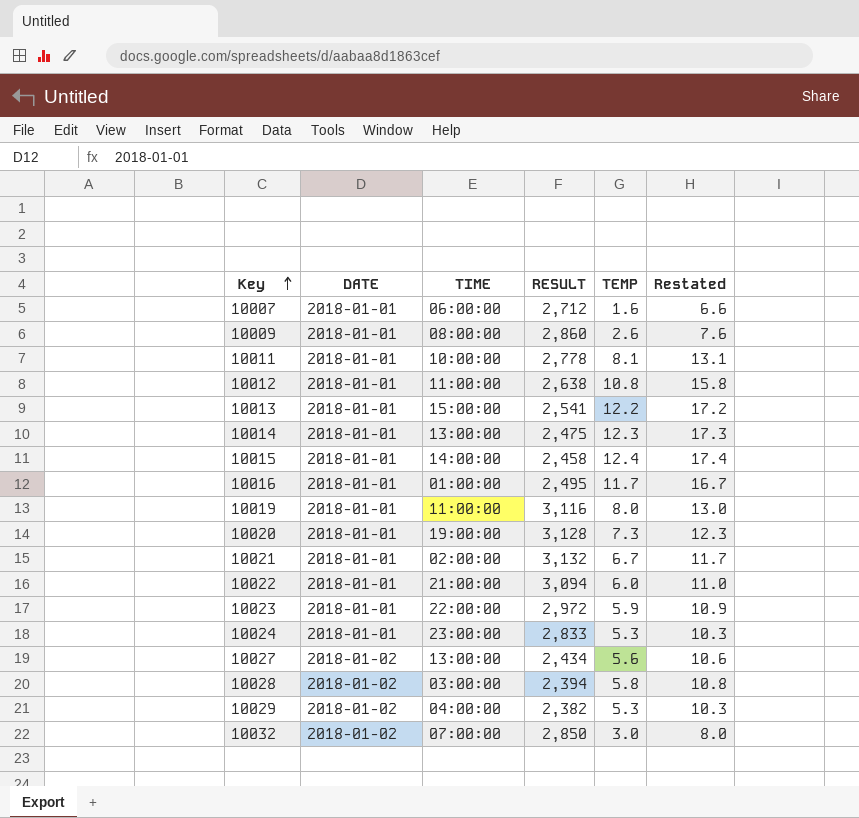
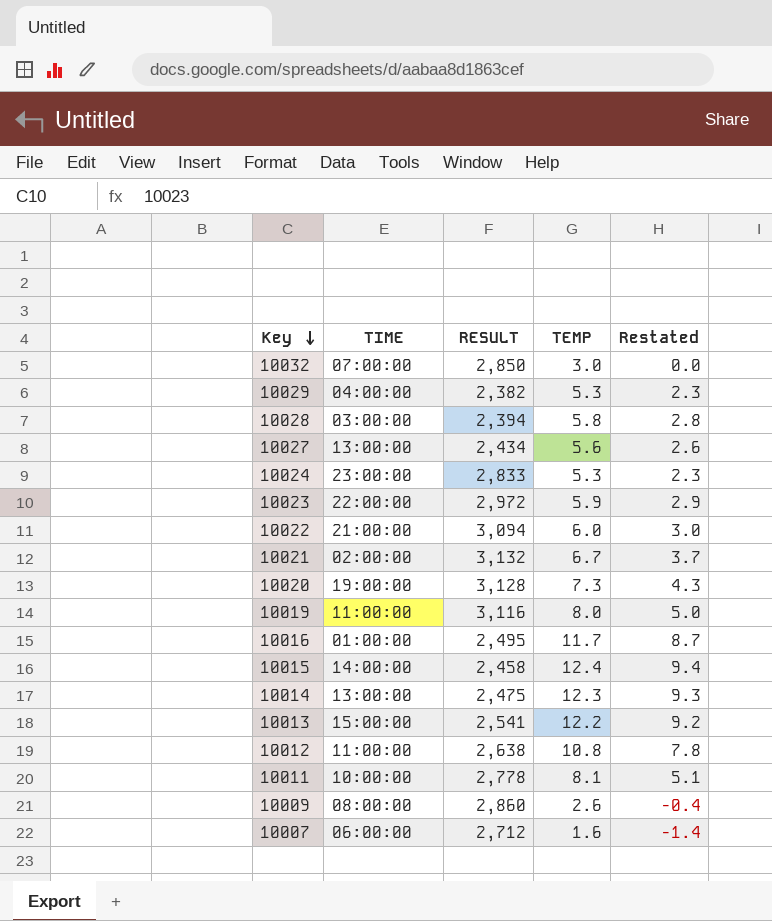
row order: Key ascending -> Key descending
column DATE | position: 2 -> none
column Restated | formula: [TEMP] + 5 -> [TEMP] - 3

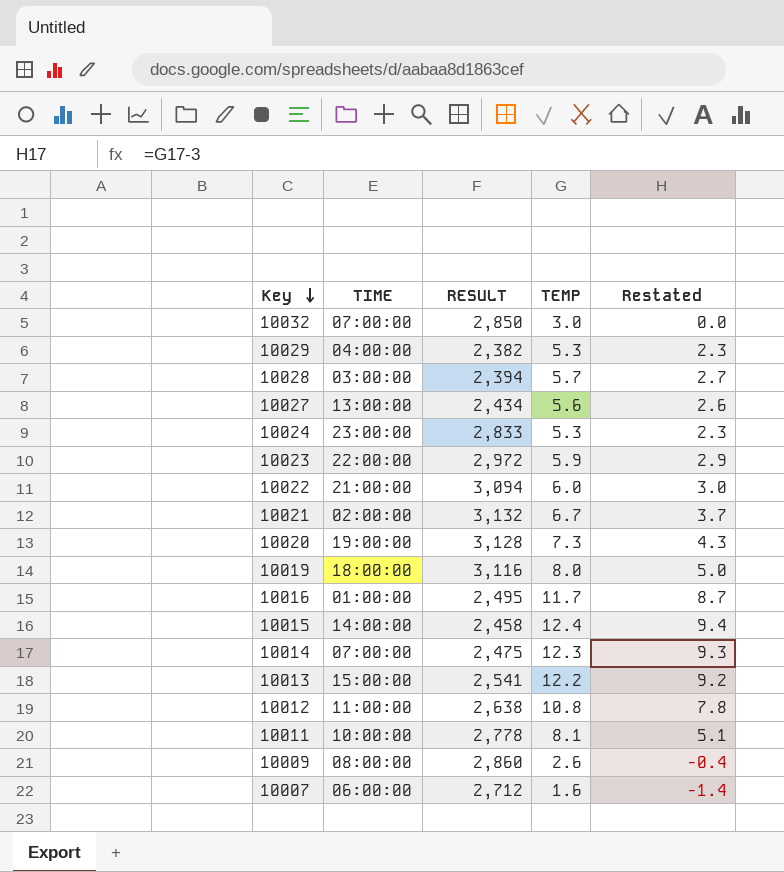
10028 | TEMP: 5.8 -> 5.7
10028 | Restated: 2.8 -> 2.7
10019 | TIME: 11:00:00 -> 18:00:00
10014 | TIME: 13:00:00 -> 07:00:00

